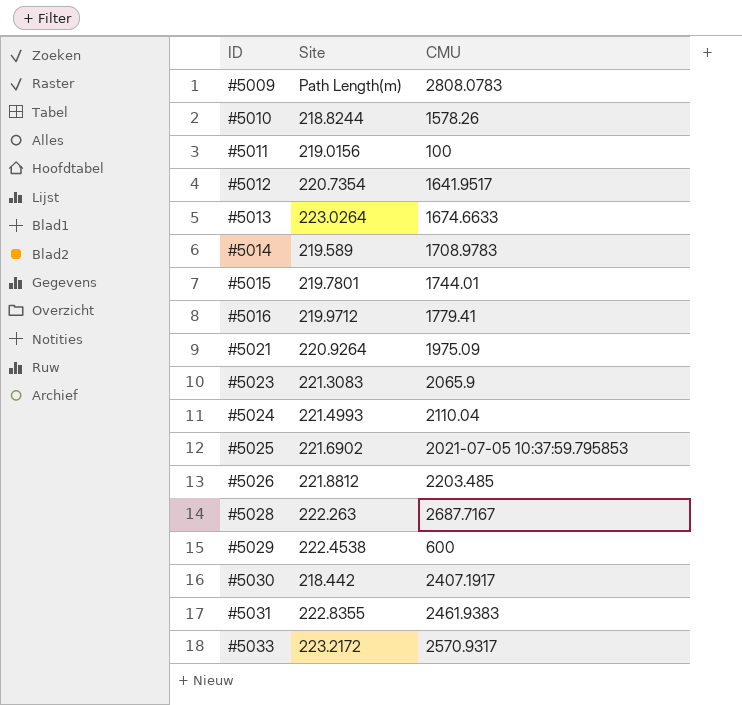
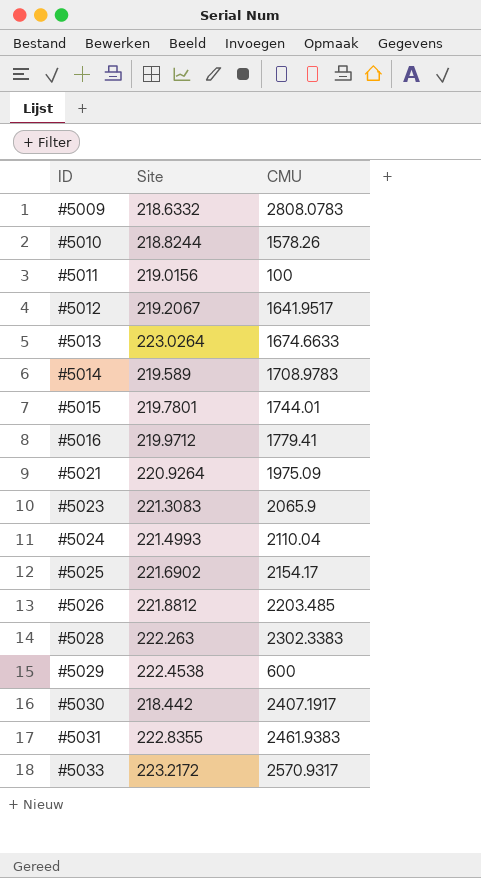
#5009 | Site: Path Length(m) -> 218.6332
#5012 | Site: 220.7354 -> 219.2067
#5025 | CMU: 2021-07-05 10:37:59.795853 -> 2154.17
#5028 | CMU: 2687.7167 -> 2302.3383

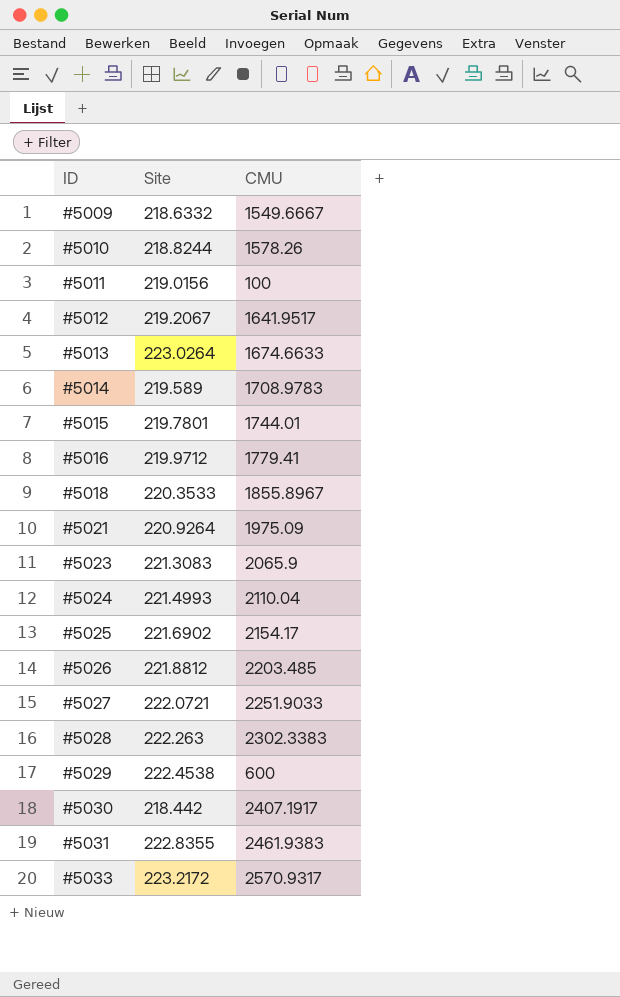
#5009 | CMU: 2808.0783 -> 1549.6667
row #5018: none -> 220.3533 | 1855.8967
row #5027: none -> 222.0721 | 2251.9033

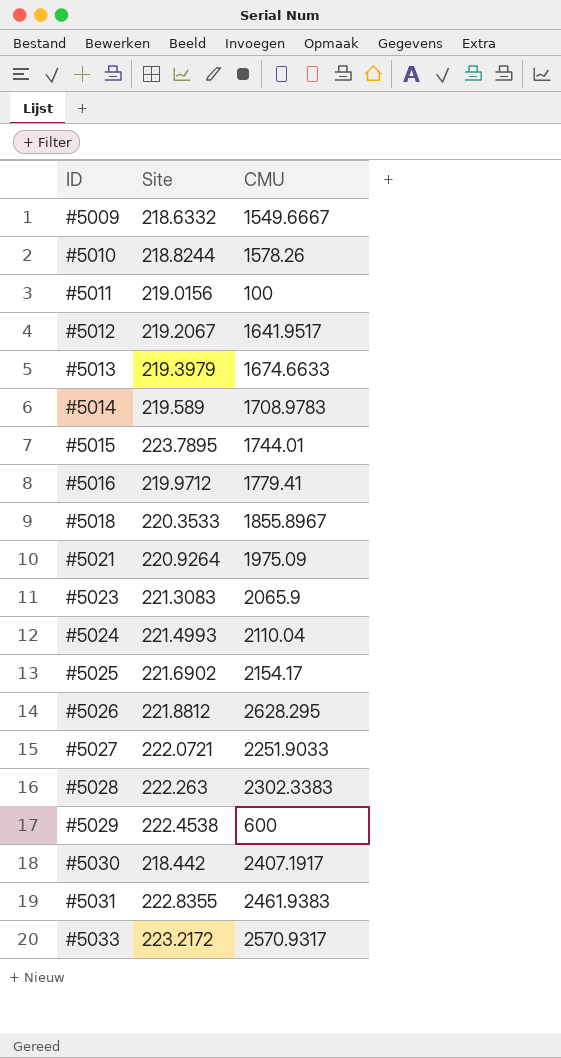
#5013 | Site: 223.0264 -> 219.3979
#5015 | Site: 219.7801 -> 223.7895
#5026 | CMU: 2203.485 -> 2628.295

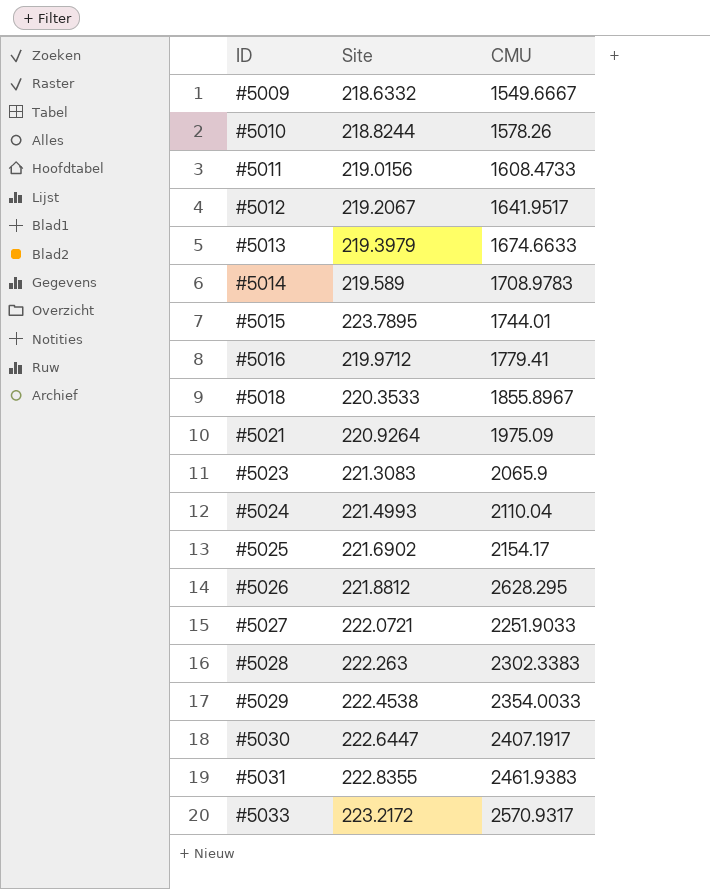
#5011 | CMU: 100 -> 1608.4733
#5029 | CMU: 600 -> 2354.0033
#5030 | Site: 218.442 -> 222.6447

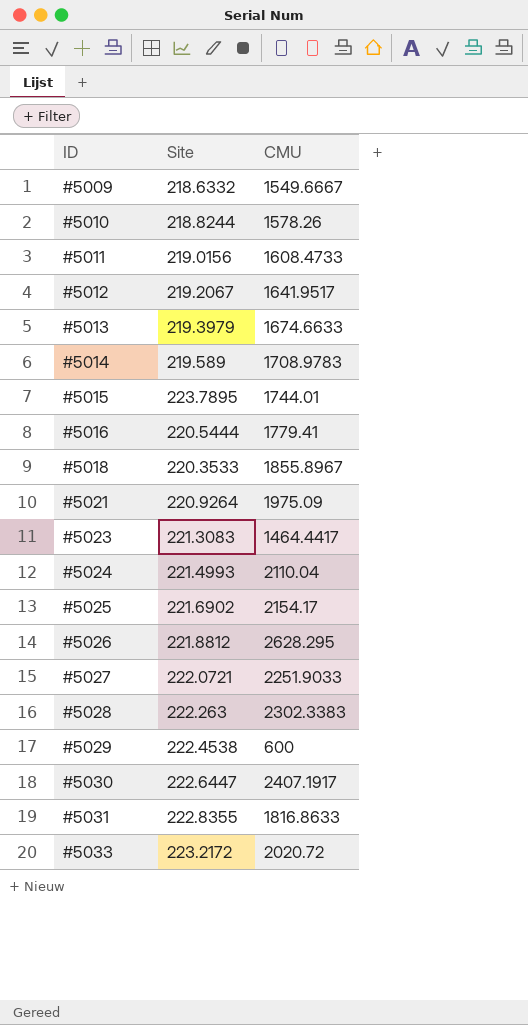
#5016 | Site: 219.9712 -> 220.5444
#5023 | CMU: 2065.9 -> 1464.4417
#5029 | CMU: 2354.0033 -> 600
#5031 | CMU: 2461.9383 -> 1816.8633
#5033 | CMU: 2570.9317 -> 2020.72

